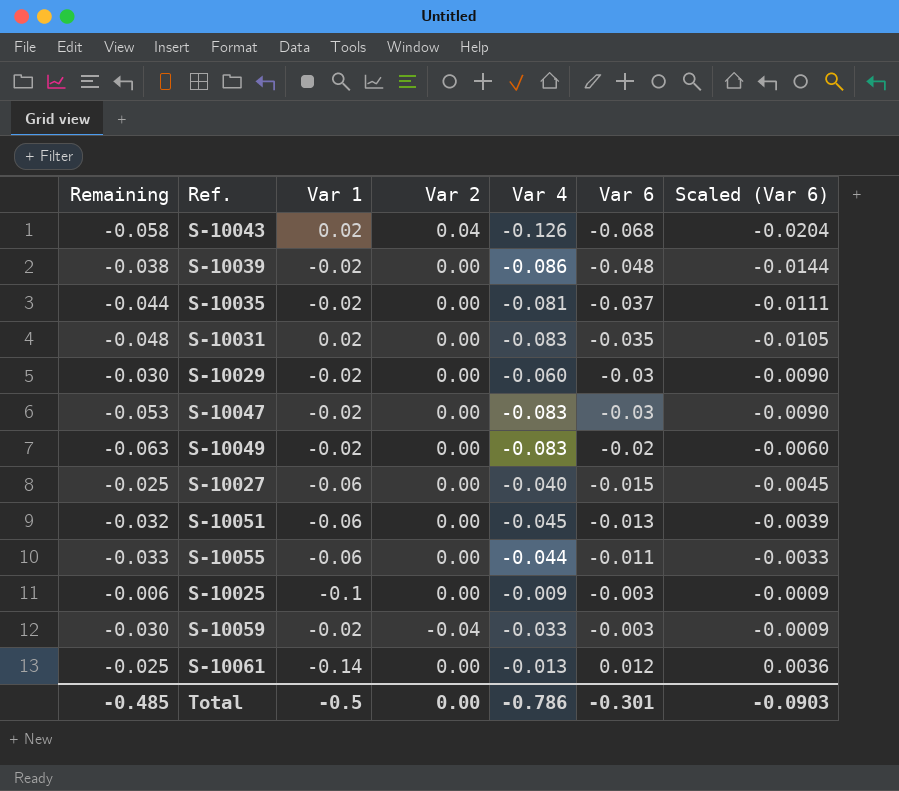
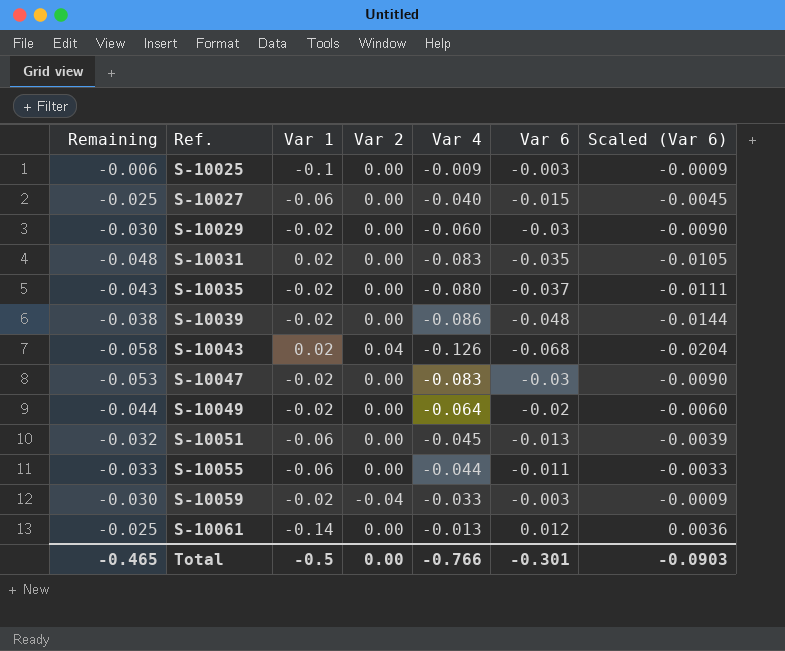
row order: Var 6 ascending -> Ref. ascending
S-10035 | Remaining: -0.044 -> -0.043
S-10035 | Var 4: -0.081 -> -0.080
S-10049 | Remaining: -0.063 -> -0.044
S-10049 | Var 4: -0.083 -> -0.064
Total | Remaining: -0.485 -> -0.465
Total | Var 4: -0.786 -> -0.766

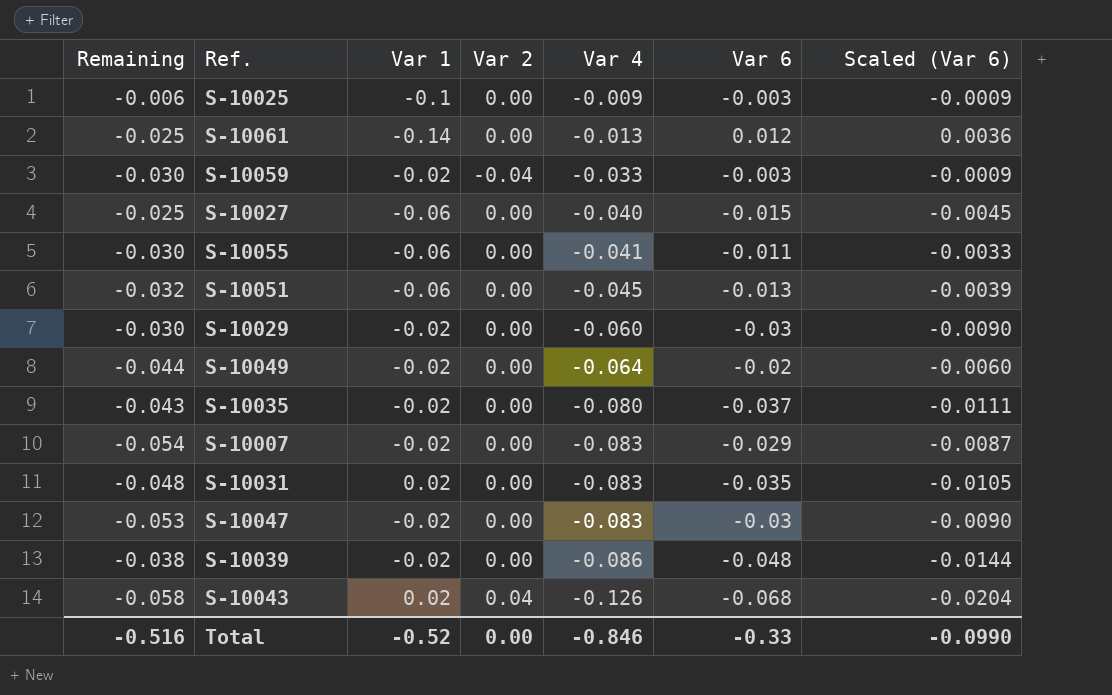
row order: Ref. ascending -> Var 4 descending
S-10055 | Remaining: -0.033 -> -0.030
S-10055 | Var 4: -0.044 -> -0.041
row S-10007: none -> -0.054 | -0.02 | 0.00 | -0.083 | -0.029 | -0.0087
Total | Remaining: -0.465 -> -0.516
Total | Var 1: -0.5 -> -0.52
Total | Var 4: -0.766 -> -0.846
Total | Var 6: -0.301 -> -0.33
Total | Scaled (Var 6): -0.0903 -> -0.0990

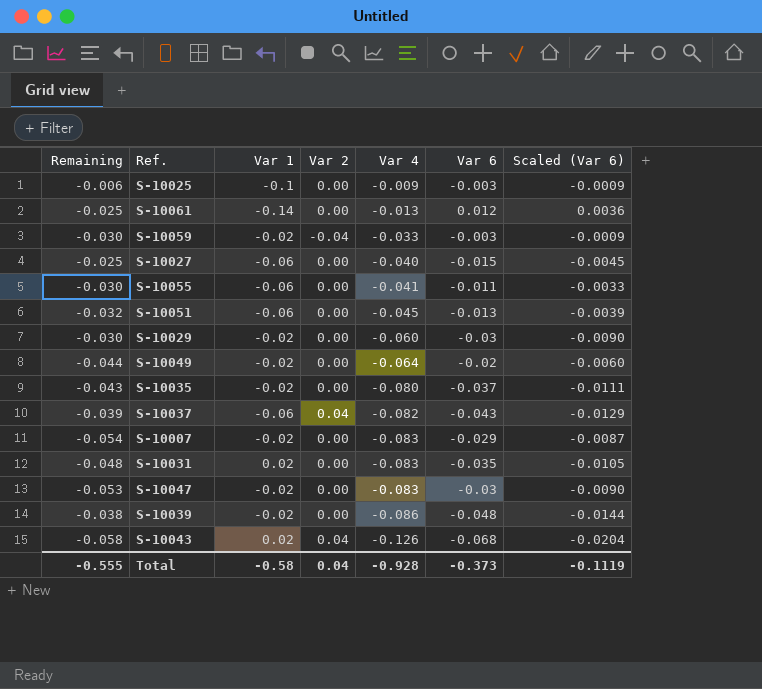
row S-10037: none -> -0.039 | -0.06 | 0.04 | -0.082 | -0.043 | -0.0129
Total | Remaining: -0.516 -> -0.555
Total | Var 1: -0.52 -> -0.58
Total | Var 2: 0.00 -> 0.04
Total | Var 4: -0.846 -> -0.928
Total | Var 6: -0.33 -> -0.373
Total | Scaled (Var 6): -0.0990 -> -0.1119

